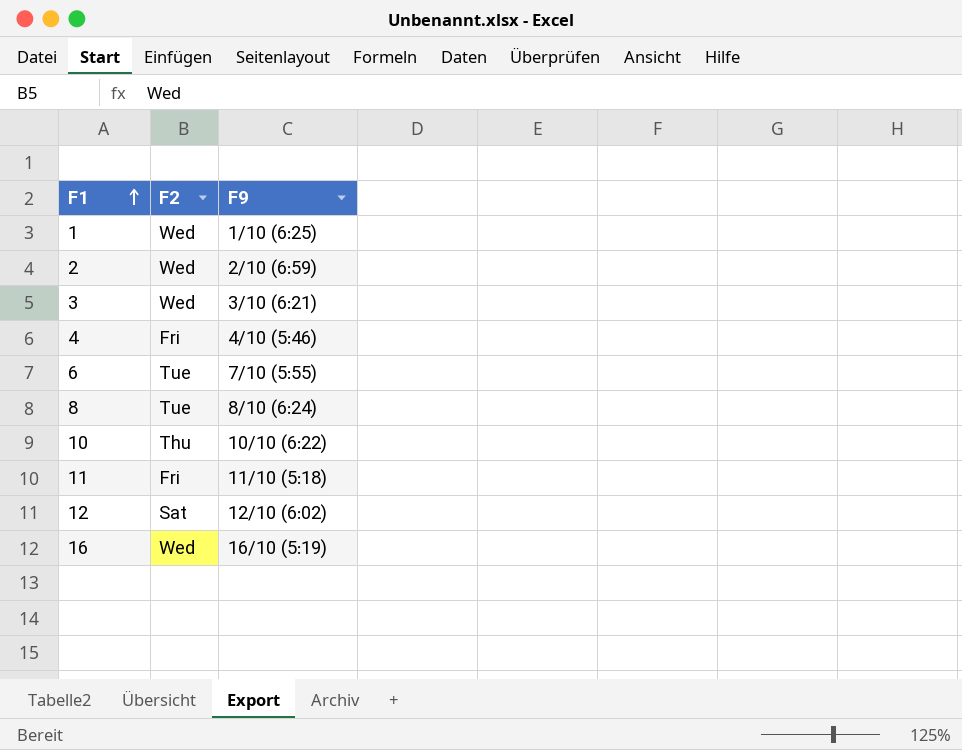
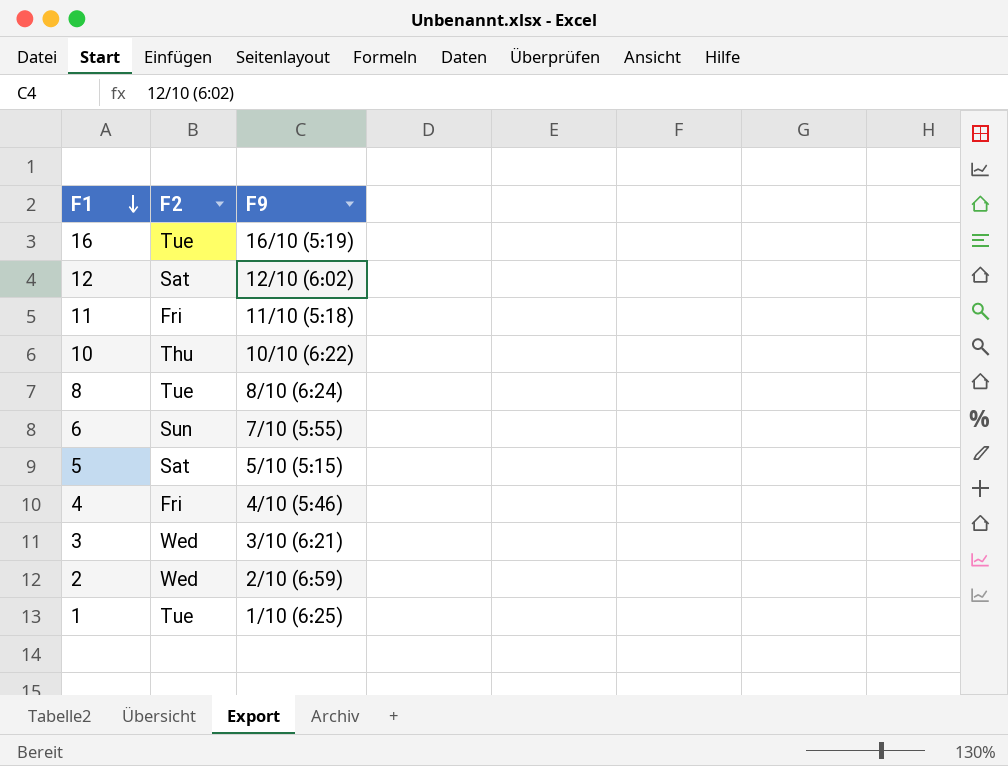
row order: F1 ascending -> F1 descending
16 | F2: Wed -> Tue
6 | F2: Tue -> Sun
row 5: none -> Sat | 5/10 (5:15)
1 | F2: Wed -> Tue

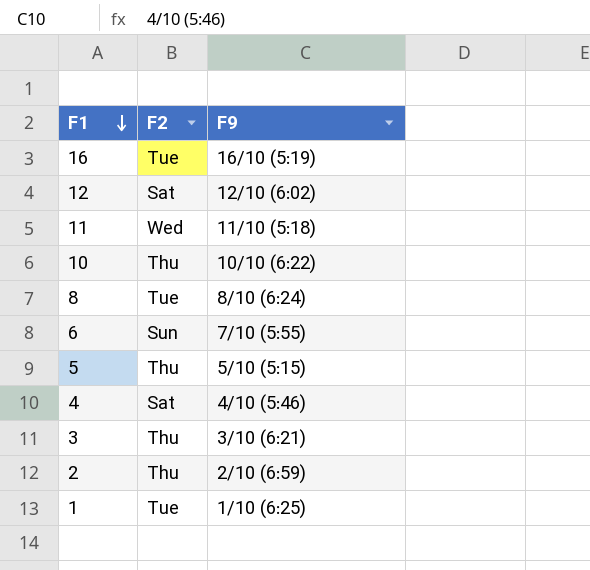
11 | F2: Fri -> Wed
5 | F2: Sat -> Thu
4 | F2: Fri -> Sat
3 | F2: Wed -> Thu
2 | F2: Wed -> Thu

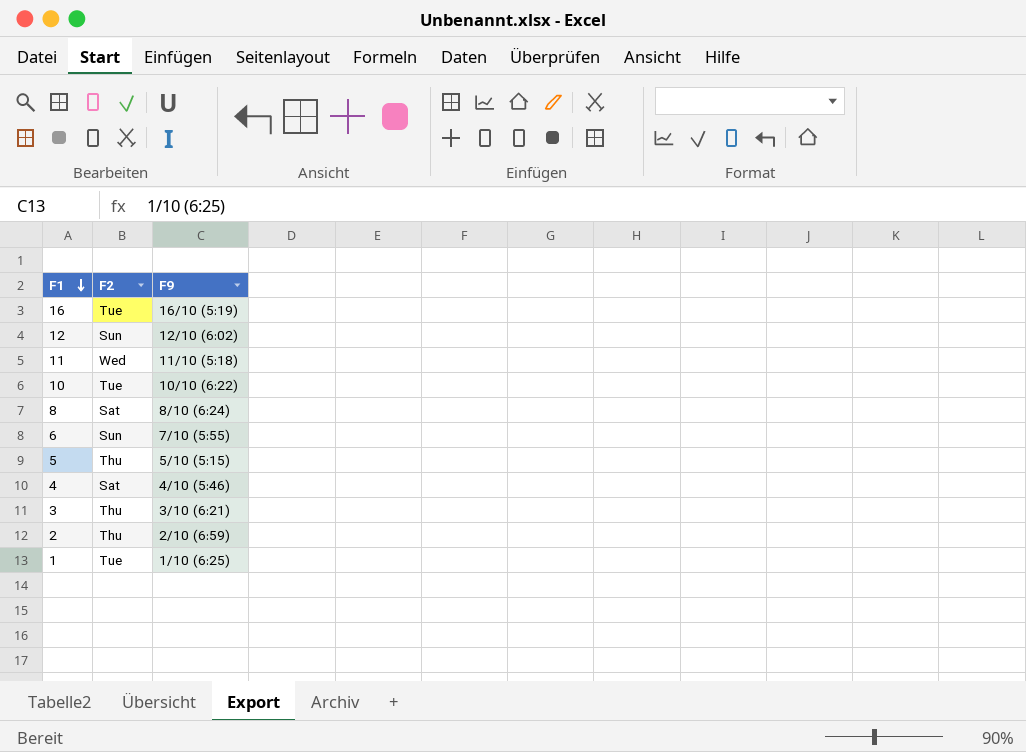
12 | F2: Sat -> Sun
10 | F2: Thu -> Tue
8 | F2: Tue -> Sat

